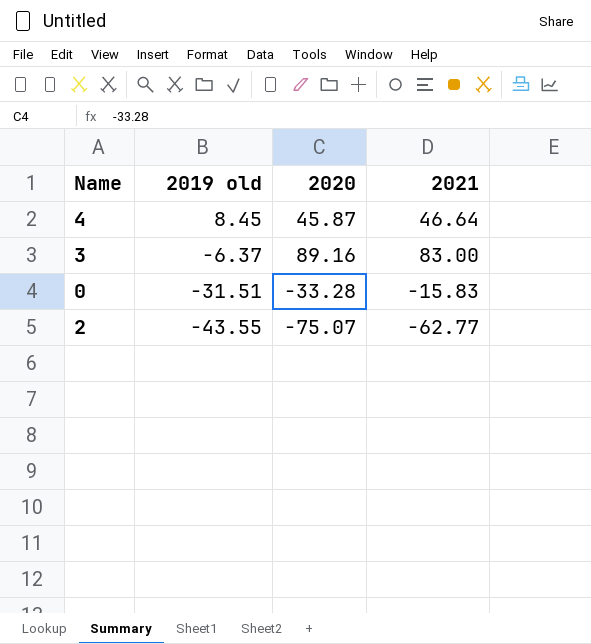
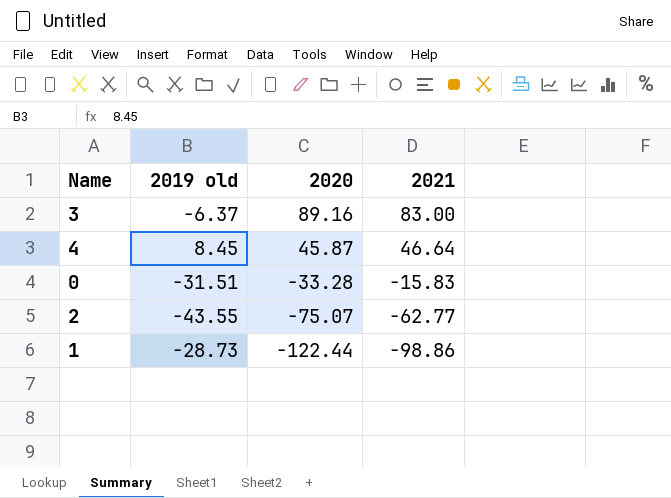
row order: 2019 old descending -> 2020 descending
row 1: none -> -28.73 | -122.44 | -98.86

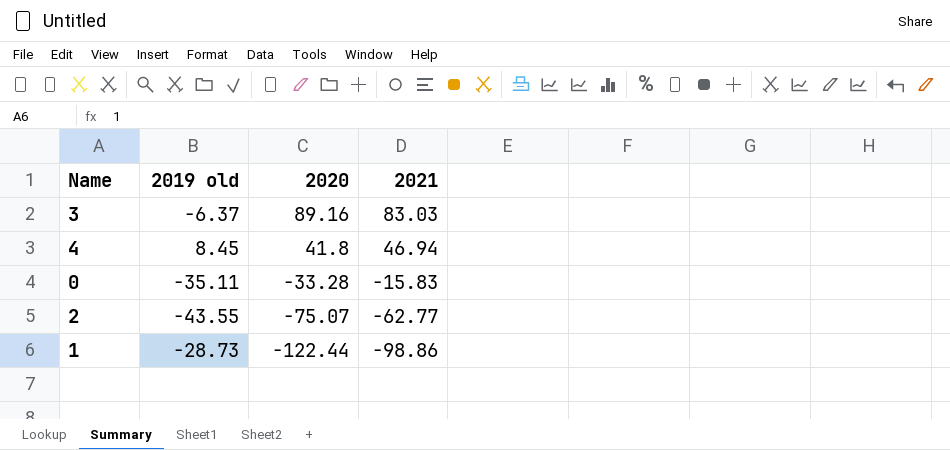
3 | 2021: 83.00 -> 83.03
4 | 2020: 45.87 -> 41.8
4 | 2021: 46.64 -> 46.94
0 | 2019 old: -31.51 -> -35.11

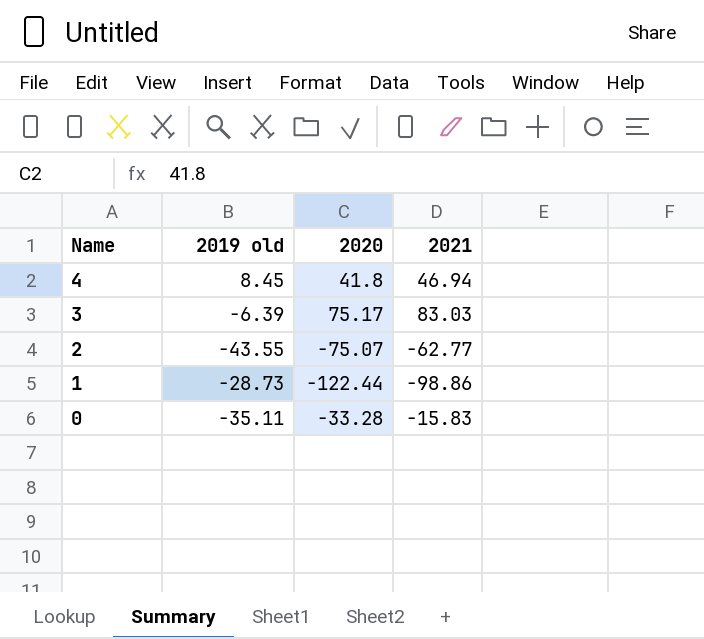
row order: 2020 descending -> Name descending
3 | 2019 old: -6.37 -> -6.39
3 | 2020: 89.16 -> 75.17

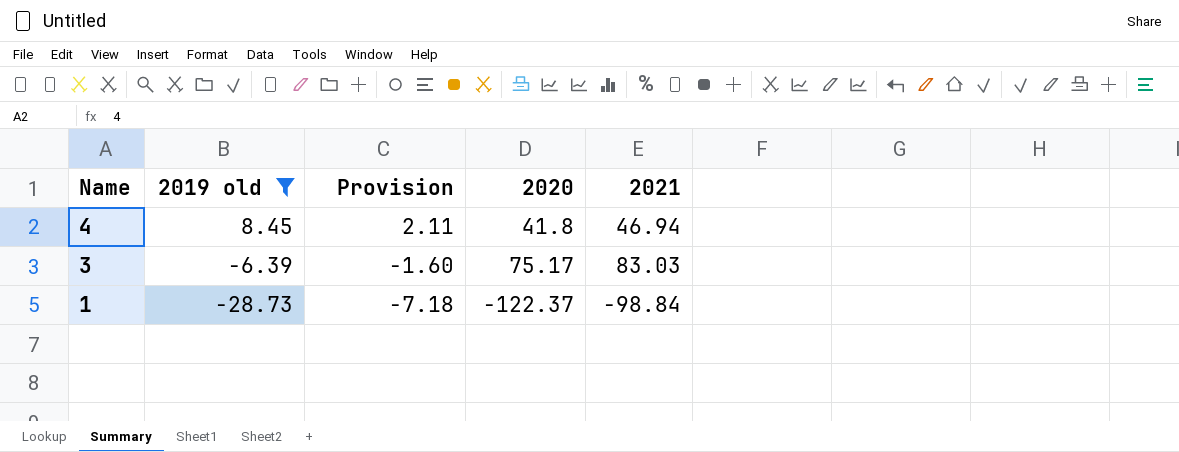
filter: none -> 2019 old >= -28.73
column Provision | formula: none -> [2019 old] * 0.25
1 | 2020: -122.44 -> -122.37
1 | 2021: -98.86 -> -98.84

